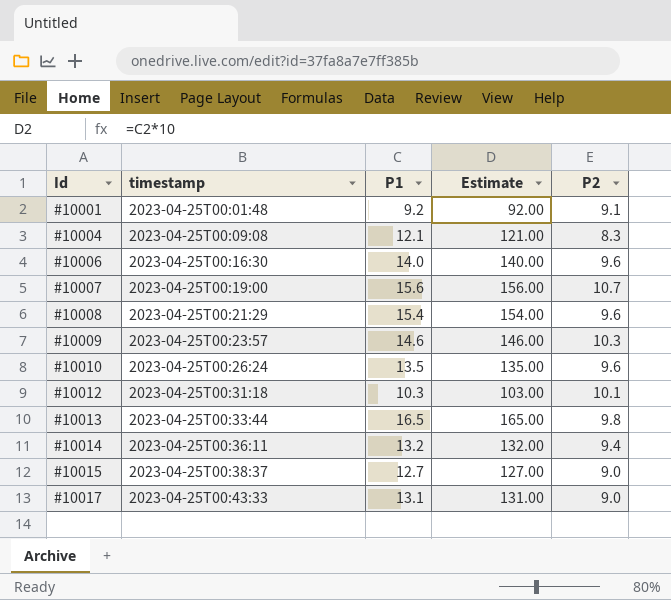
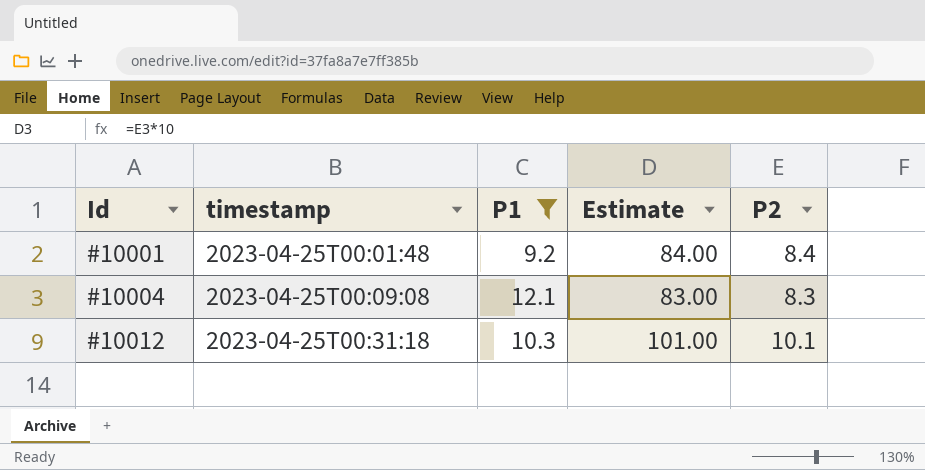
filter: none -> P1 <= 12.1
column Estimate | formula: [P1] * 10 -> [P2] * 10
#10001 | P2: 9.1 -> 8.4

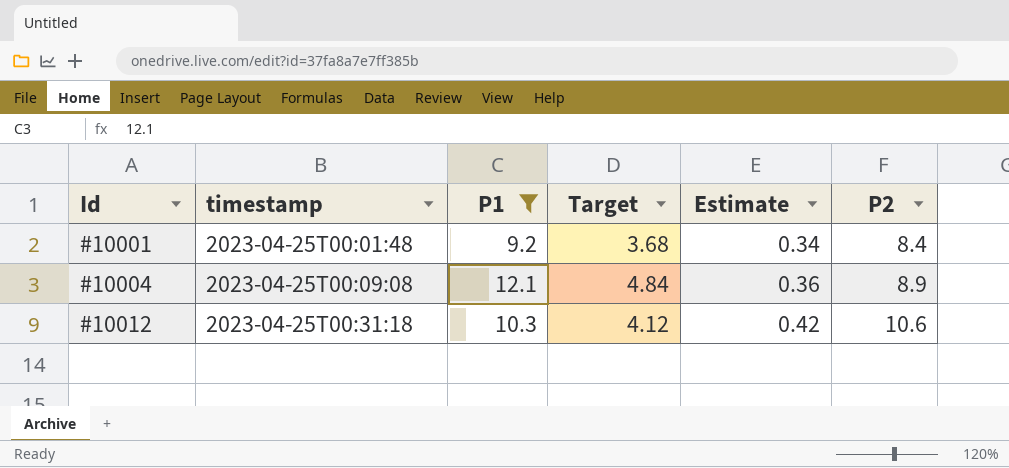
column Target | formula: none -> [P1] * 0.4
column Estimate | formula: [P2] * 10 -> [P2] * 0.04
#10004 | P2: 8.3 -> 8.9
#10012 | P2: 10.1 -> 10.6

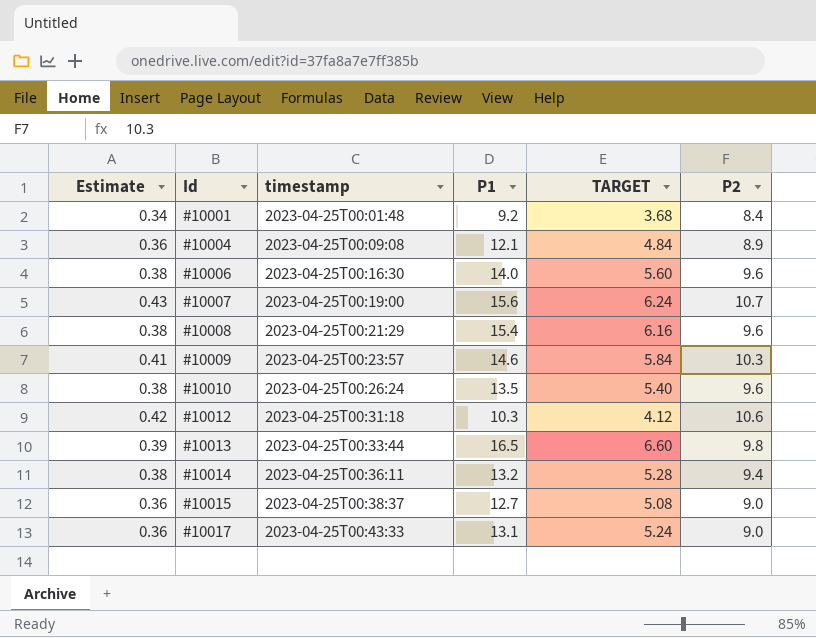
filter: P1 <= 12.1 -> none
column Estimate | position: 5 -> 1
column name: Target -> TARGET

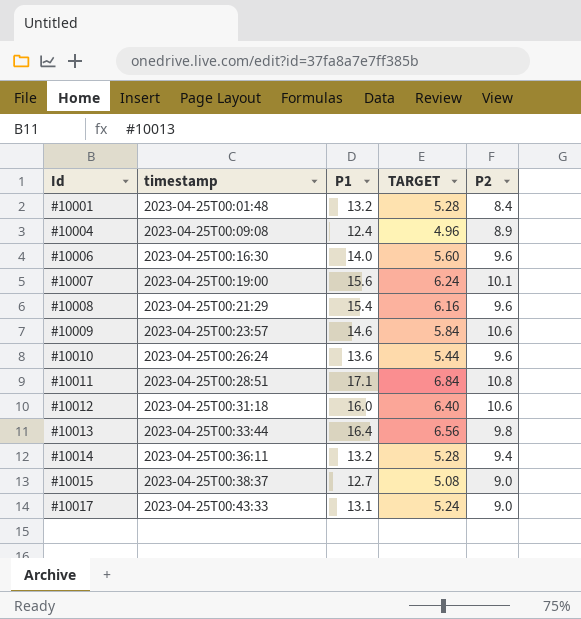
column Estimate | formula: [P2] * 0.04 -> none
#10001 | P1: 9.2 -> 13.2
#10001 | TARGET: 3.68 -> 5.28
#10004 | P1: 12.1 -> 12.4
#10004 | TARGET: 4.84 -> 4.96
#10007 | P2: 10.7 -> 10.1
#10009 | P2: 10.3 -> 10.6
#10010 | P1: 13.5 -> 13.6
#10010 | TARGET: 5.40 -> 5.44
row #10011: none -> 2023-04-25T00:28:51 | 17.1 | 6.84 | 10.8
#10012 | P1: 10.3 -> 16.0
#10012 | TARGET: 4.12 -> 6.40
#10013 | P1: 16.5 -> 16.4
#10013 | TARGET: 6.60 -> 6.56

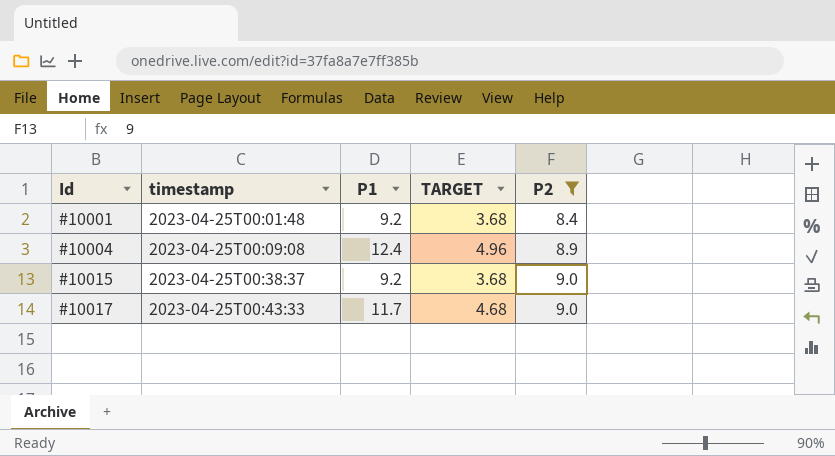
filter: none -> P2 <= 9.0
#10001 | P1: 13.2 -> 9.2
#10001 | TARGET: 5.28 -> 3.68
#10015 | P1: 12.7 -> 9.2
#10015 | TARGET: 5.08 -> 3.68
#10017 | P1: 13.1 -> 11.7
#10017 | TARGET: 5.24 -> 4.68

